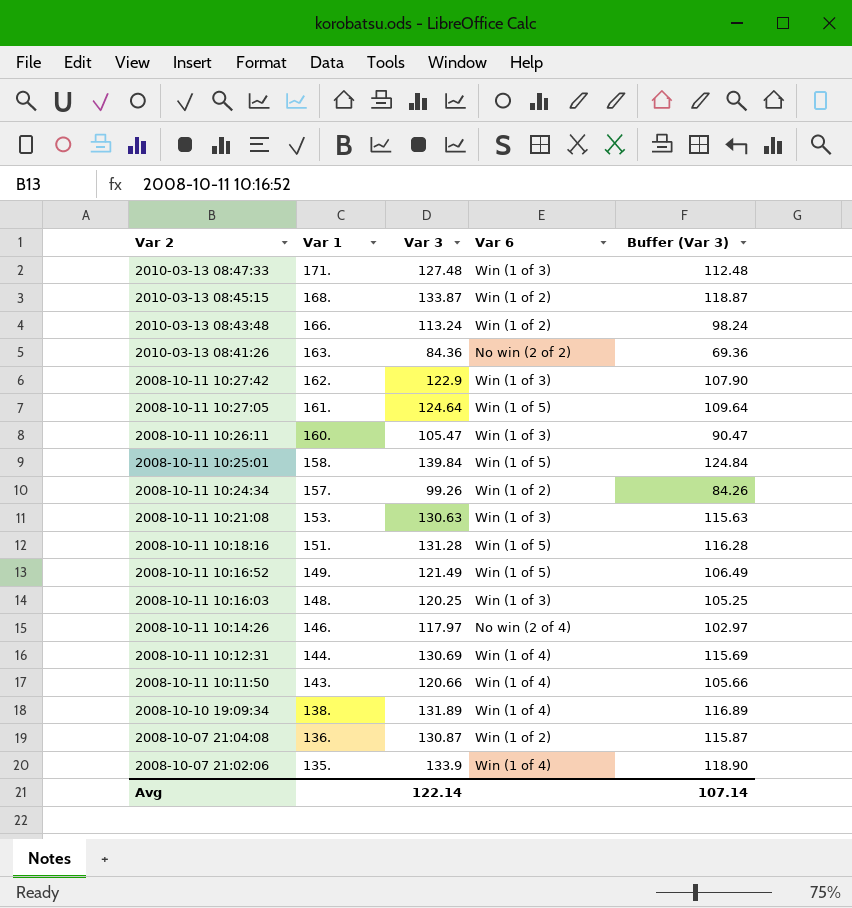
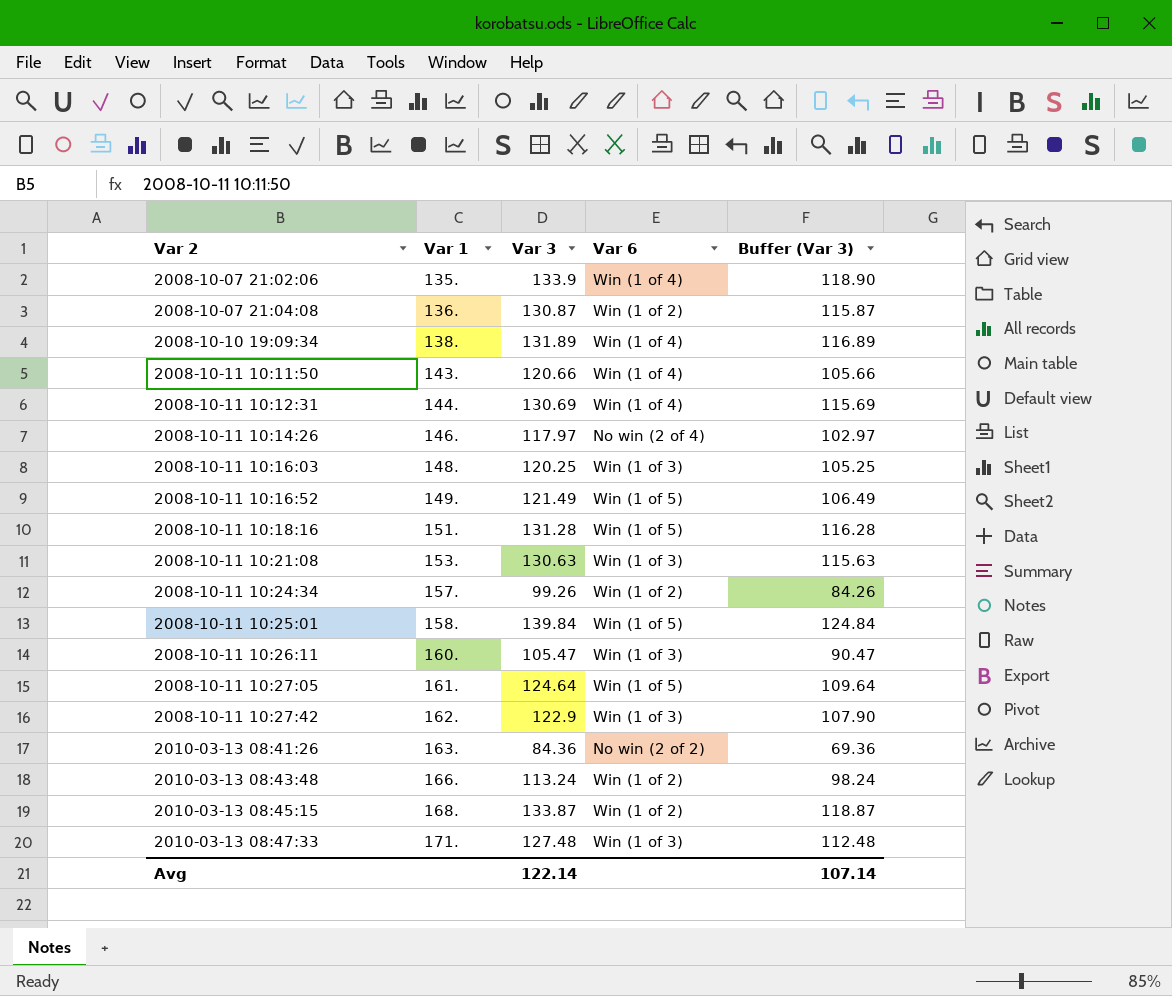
row order: Var 2 descending -> Var 2 ascending

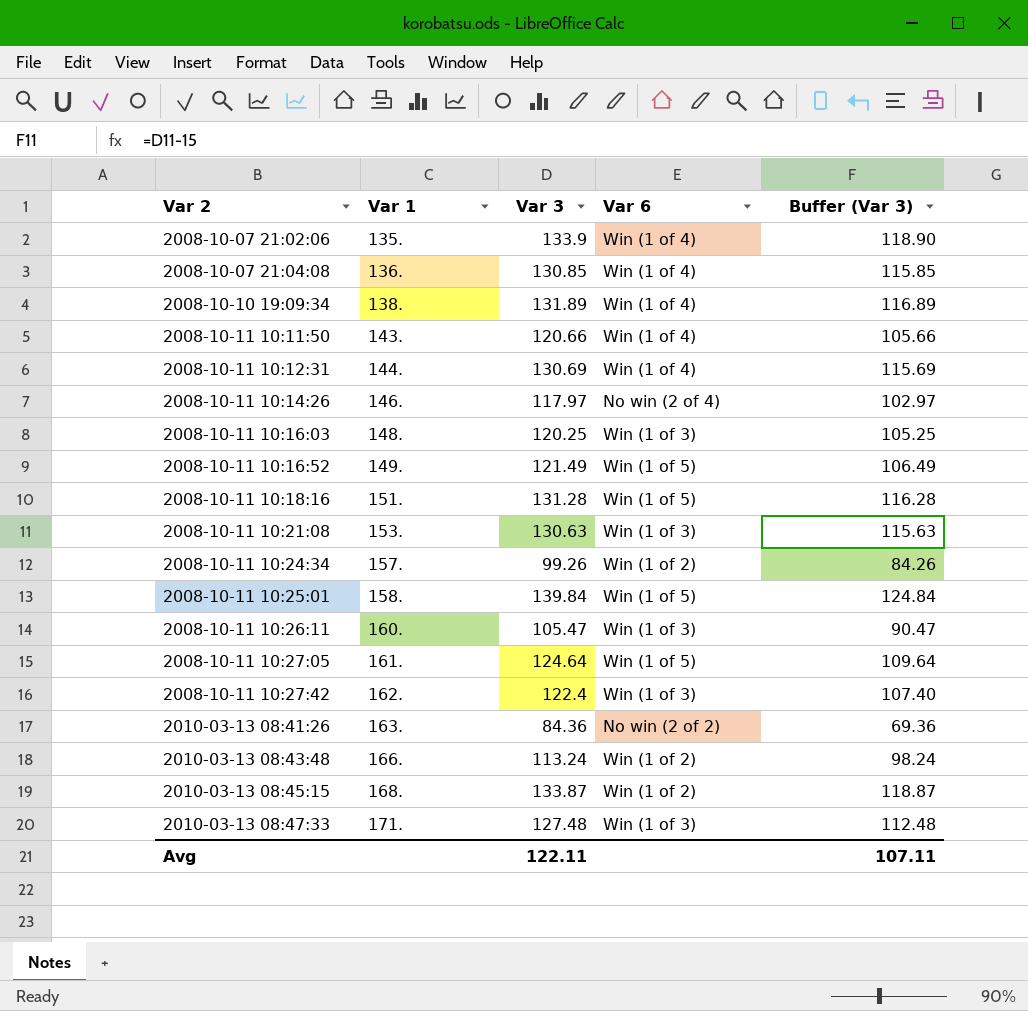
2008-10-07 21:04:08 | Var 3: 130.87 -> 130.85
2008-10-07 21:04:08 | Var 6: Win (1 of 2) -> Win (1 of 4)
2008-10-07 21:04:08 | Buffer (Var 3): 115.87 -> 115.85
2008-10-11 10:27:42 | Var 3: 122.9 -> 122.4
2008-10-11 10:27:42 | Buffer (Var 3): 107.90 -> 107.40
Avg | Var 3: 122.14 -> 122.11
Avg | Buffer (Var 3): 107.14 -> 107.11

